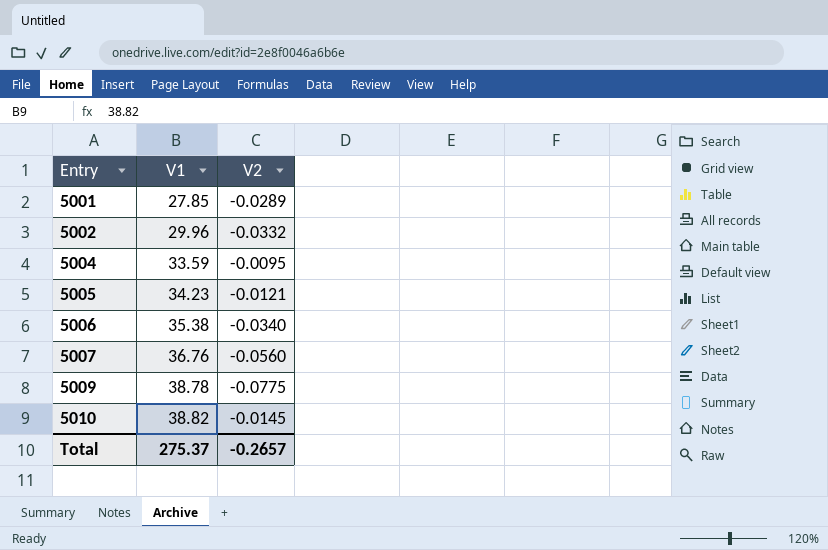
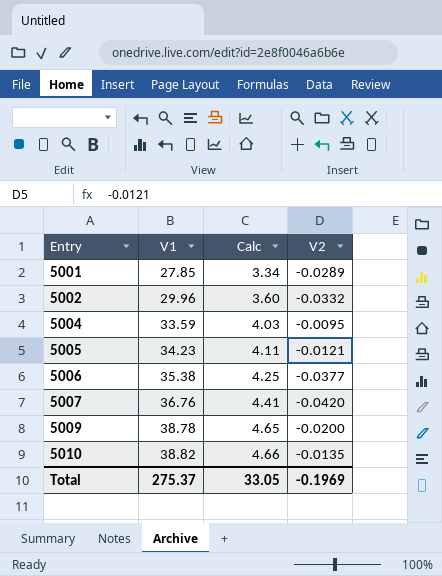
column Calc | formula: none -> [V1] * 0.12
5006 | V2: -0.0340 -> -0.0377
5007 | V2: -0.0560 -> -0.0420
5009 | V2: -0.0775 -> -0.0200
5010 | V2: -0.0145 -> -0.0135
Total | V2: -0.2657 -> -0.1969

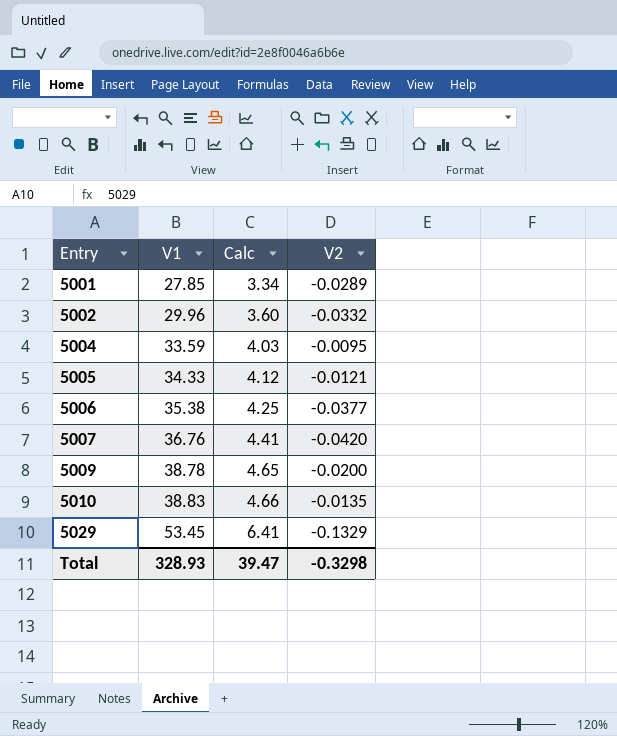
5005 | V1: 34.23 -> 34.33
5005 | Calc: 4.11 -> 4.12
5010 | V1: 38.82 -> 38.83
row 5029: none -> 53.45 | 6.41 | -0.1329
Total | V1: 275.37 -> 328.93
Total | Calc: 33.05 -> 39.47
Total | V2: -0.1969 -> -0.3298

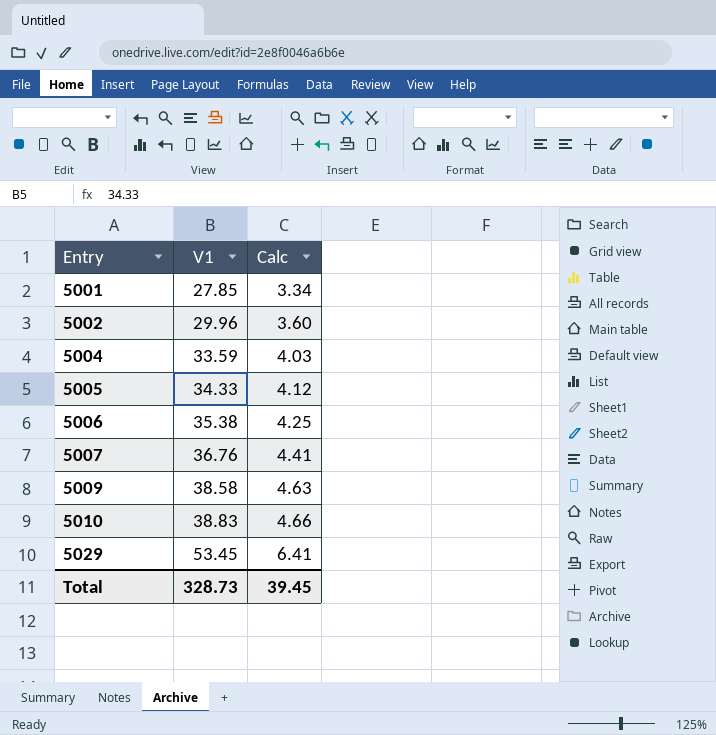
column V2 | position: 4 -> none
5009 | V1: 38.78 -> 38.58
5009 | Calc: 4.65 -> 4.63
Total | V1: 328.93 -> 328.73
Total | Calc: 39.47 -> 39.45

